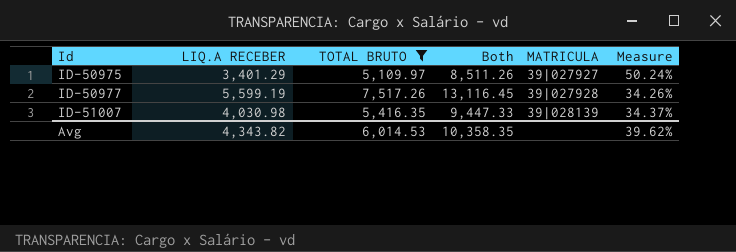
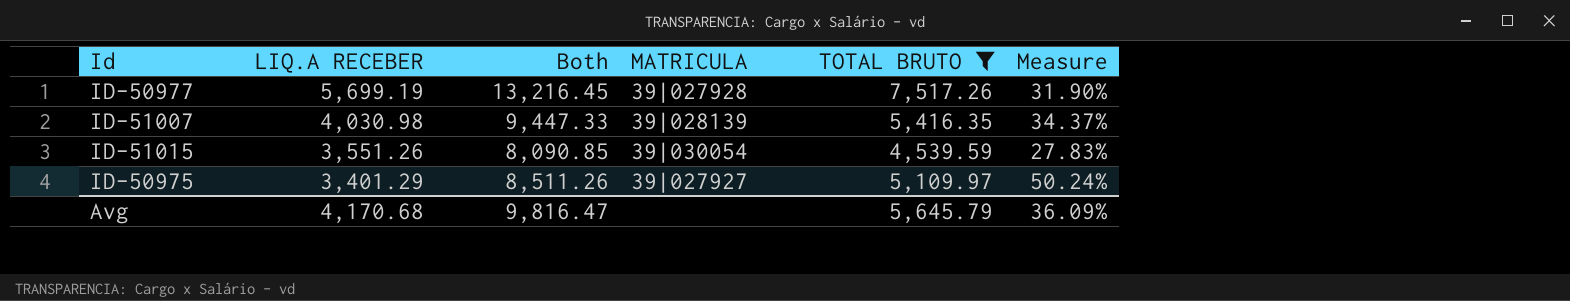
row order: Id ascending -> LIQ.A RECEBER descending
column TOTAL BRUTO | position: 3 -> 5
ID-50977 | LIQ.A RECEBER: 5,599.19 -> 5,699.19
ID-50977 | Both: 13,116.45 -> 13,216.45
ID-50977 | Measure: 34.26% -> 31.90%
row ID-51015: none -> 3,551.26 | 8,090.85 | 39|030054 | 4,539.59 | 27.83%
Avg | LIQ.A RECEBER: 4,343.82 -> 4,170.68
Avg | Both: 10,358.35 -> 9,816.47
Avg | TOTAL BRUTO: 6,014.53 -> 5,645.79
Avg | Measure: 39.62% -> 36.09%

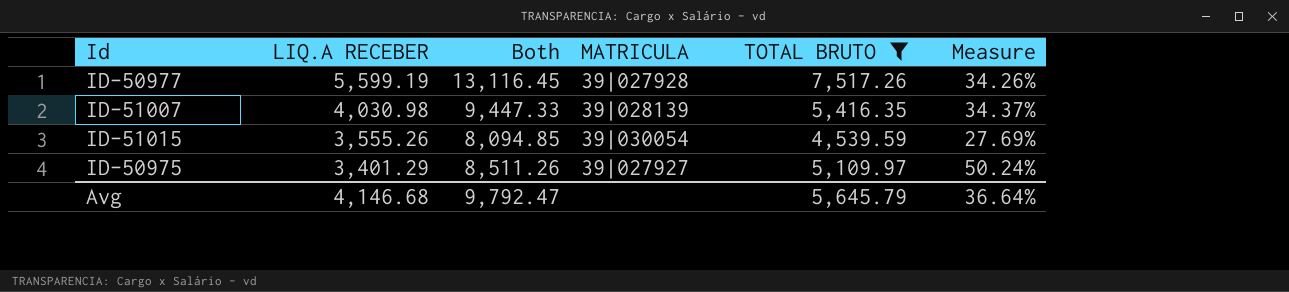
ID-50977 | LIQ.A RECEBER: 5,699.19 -> 5,599.19
ID-50977 | Both: 13,216.45 -> 13,116.45
ID-50977 | Measure: 31.90% -> 34.26%
ID-51015 | LIQ.A RECEBER: 3,551.26 -> 3,555.26
ID-51015 | Both: 8,090.85 -> 8,094.85
ID-51015 | Measure: 27.83% -> 27.69%
Avg | LIQ.A RECEBER: 4,170.68 -> 4,146.68
Avg | Both: 9,816.47 -> 9,792.47
Avg | Measure: 36.09% -> 36.64%

